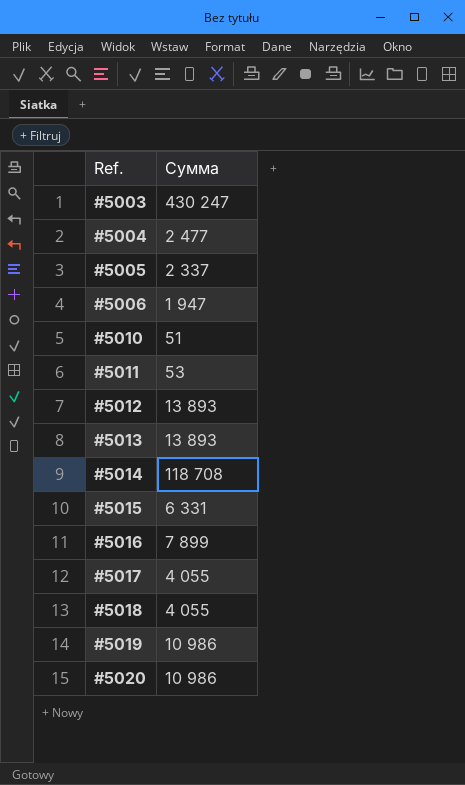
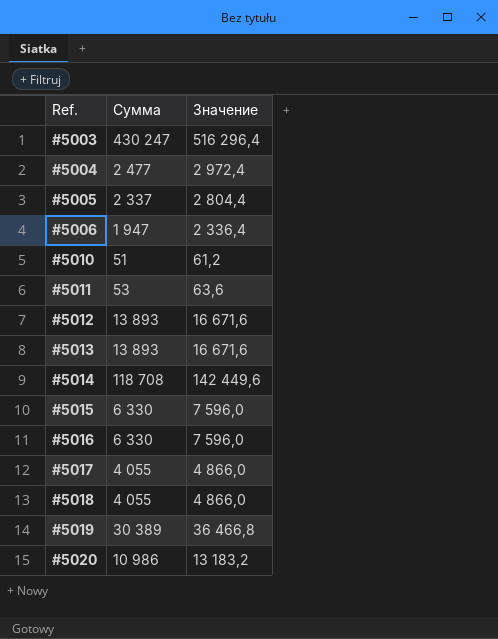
column Значение | formula: none -> [Сумма] * 1,2
#5015 | Сумма: 6 331 -> 6 330
#5016 | Сумма: 7 899 -> 6 330
#5019 | Сумма: 10 986 -> 30 389

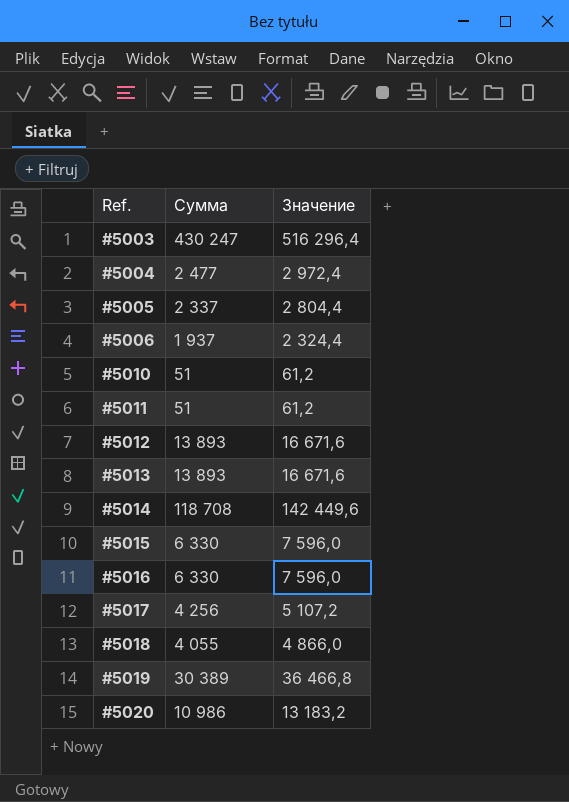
#5006 | Сумма: 1 947 -> 1 937
#5006 | Значение: 2 336,4 -> 2 324,4
#5011 | Сумма: 53 -> 51
#5011 | Значение: 63,6 -> 61,2
#5017 | Сумма: 4 055 -> 4 256
#5017 | Значение: 4 866,0 -> 5 107,2

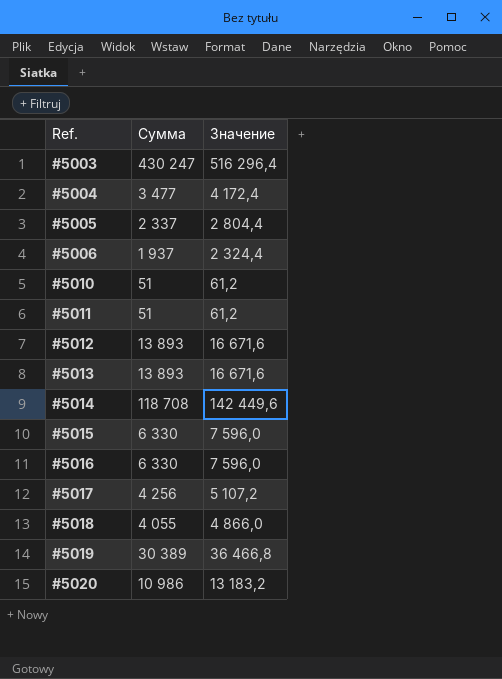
#5004 | Сумма: 2 477 -> 3 477
#5004 | Значение: 2 972,4 -> 4 172,4

